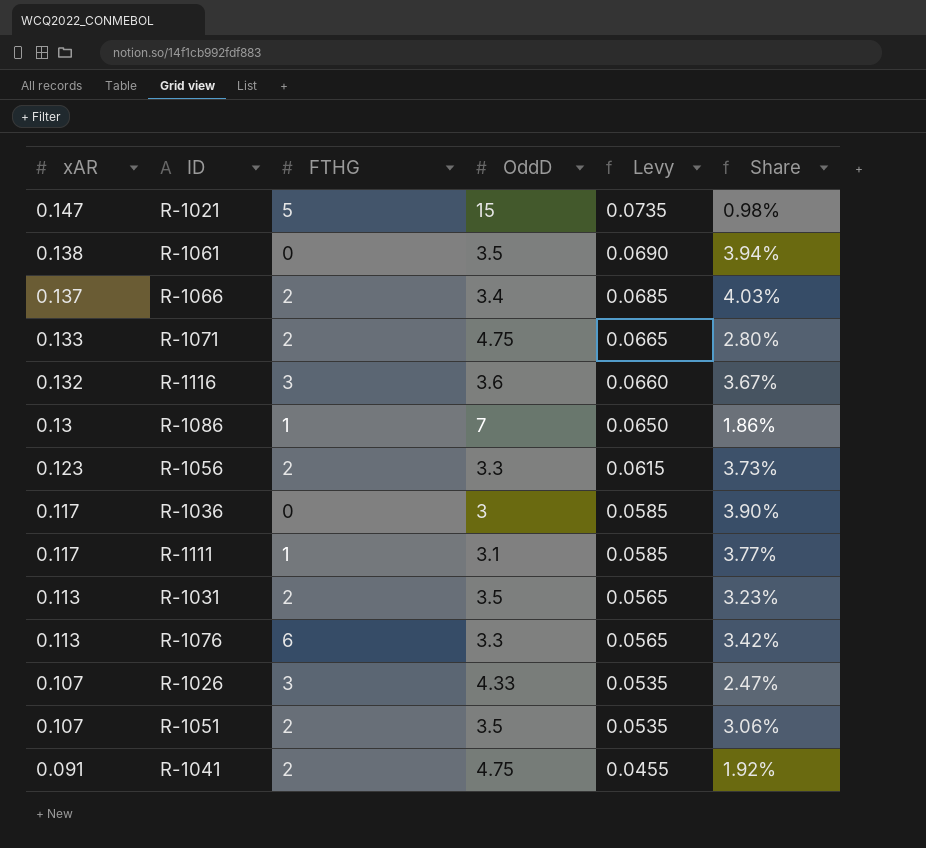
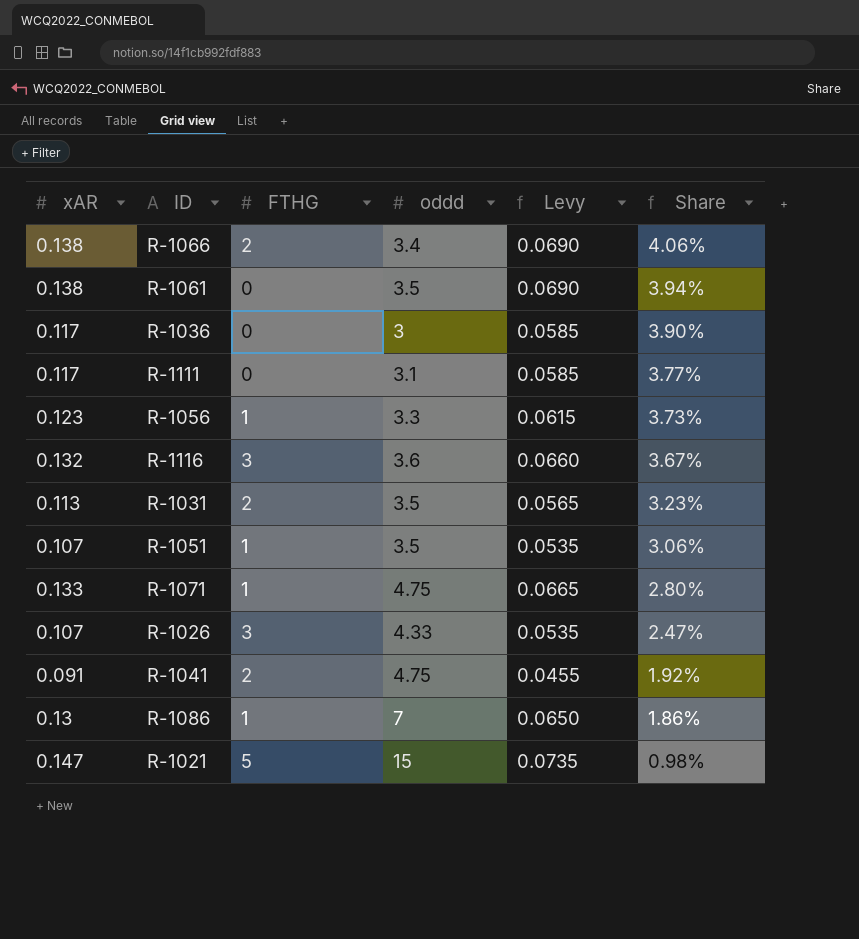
row order: xAR descending -> Share descending
column name: OddD -> oddd
row R-1076: 0.113 | 6 | 3.3 | 0.0565 | 3.42% -> none
R-1066 | xAR: 0.137 -> 0.138
R-1066 | Levy: 0.0685 -> 0.0690
R-1066 | Share: 4.03% -> 4.06%
R-1111 | FTHG: 1 -> 0
R-1056 | FTHG: 2 -> 1
R-1051 | FTHG: 2 -> 1
R-1071 | FTHG: 2 -> 1

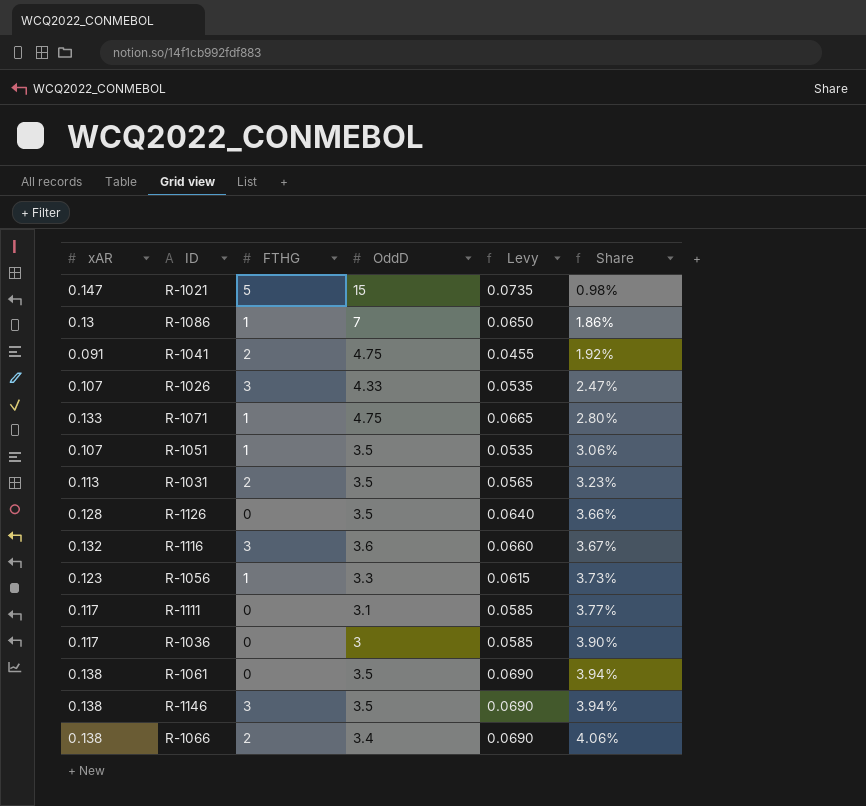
row order: Share descending -> Share ascending
column name: oddd -> OddD
row R-1126: none -> 0.128 | 0 | 3.5 | 0.0640 | 3.66%
row R-1146: none -> 0.138 | 3 | 3.5 | 0.0690 | 3.94%

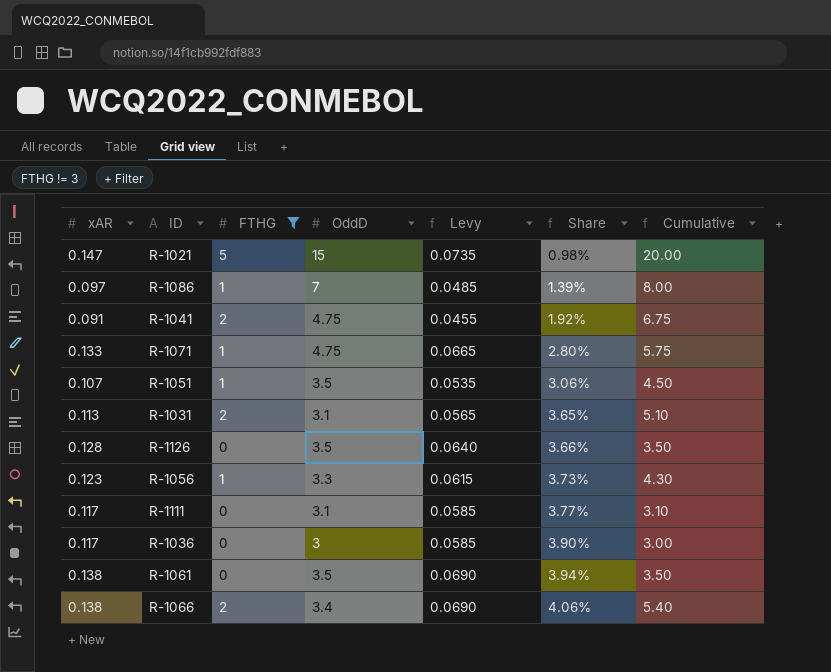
filter: none -> FTHG != 3
column Cumulative | formula: none -> [FTHG] + [OddD]
R-1086 | xAR: 0.13 -> 0.097
R-1086 | Levy: 0.0650 -> 0.0485
R-1086 | Share: 1.86% -> 1.39%
R-1031 | OddD: 3.5 -> 3.1
R-1031 | Share: 3.23% -> 3.65%

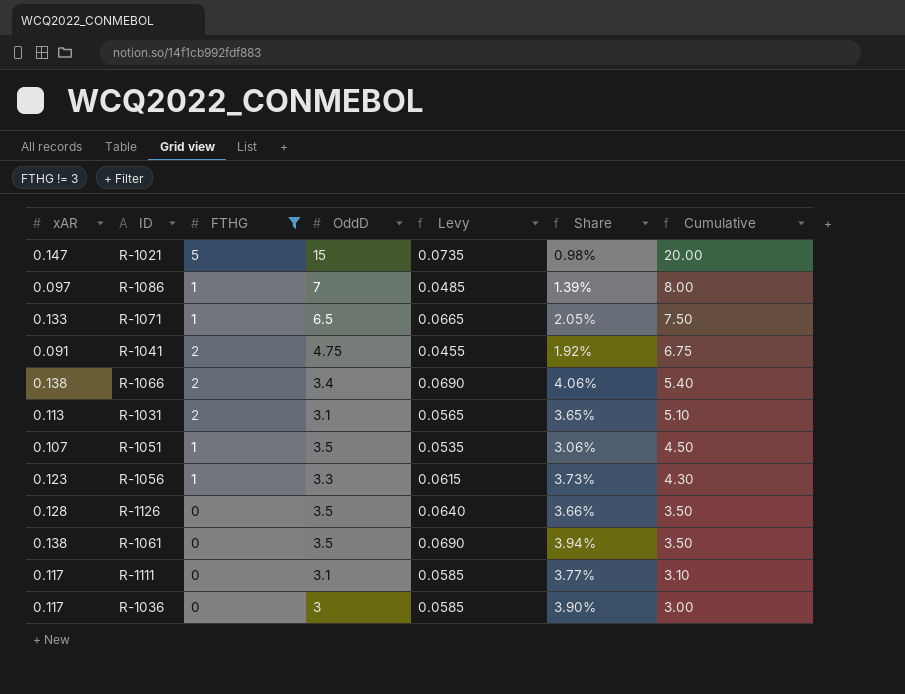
row order: Share ascending -> Cumulative descending
R-1071 | OddD: 4.75 -> 6.5
R-1071 | Share: 2.80% -> 2.05%
R-1071 | Cumulative: 5.75 -> 7.50

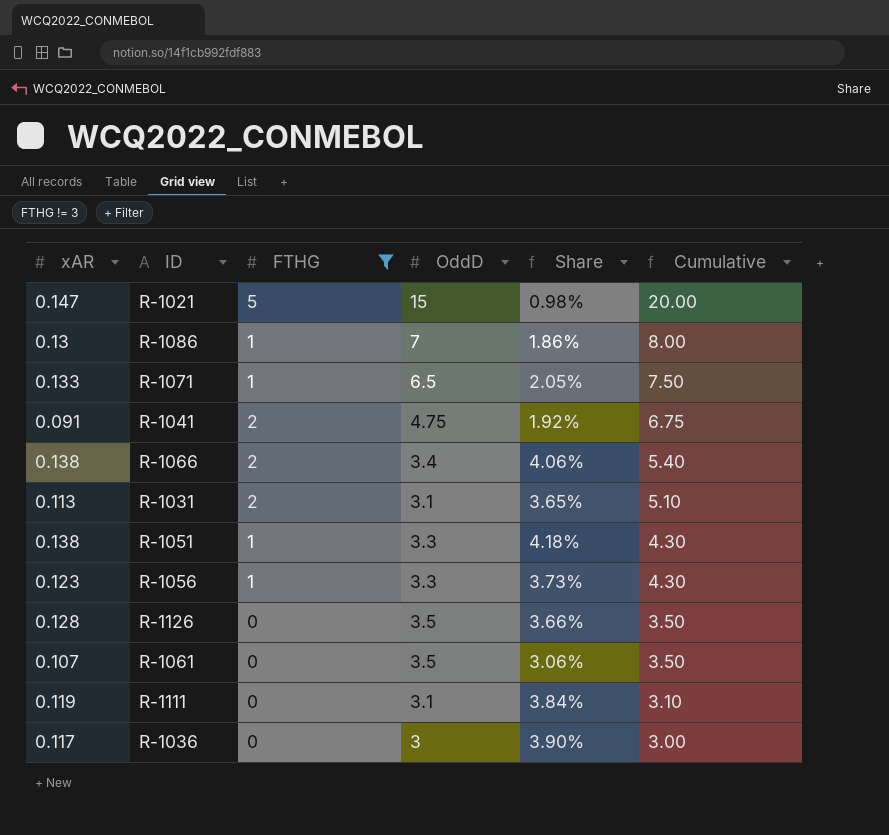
column Levy | formula: [xAR] * 0.5 -> none
R-1086 | xAR: 0.097 -> 0.13
R-1086 | Share: 1.39% -> 1.86%
R-1051 | xAR: 0.107 -> 0.138
R-1051 | OddD: 3.5 -> 3.3
R-1051 | Share: 3.06% -> 4.18%
R-1051 | Cumulative: 4.50 -> 4.30
R-1061 | xAR: 0.138 -> 0.107
R-1061 | Share: 3.94% -> 3.06%
R-1111 | xAR: 0.117 -> 0.119
R-1111 | Share: 3.77% -> 3.84%

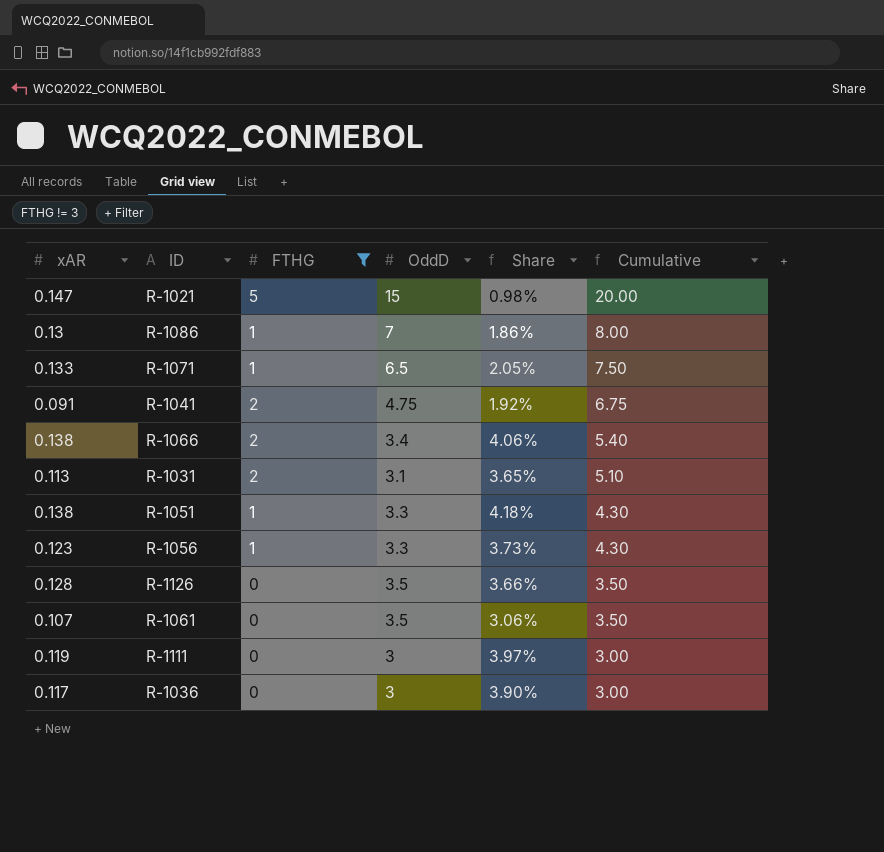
R-1111 | OddD: 3.1 -> 3
R-1111 | Share: 3.84% -> 3.97%
R-1111 | Cumulative: 3.10 -> 3.00

